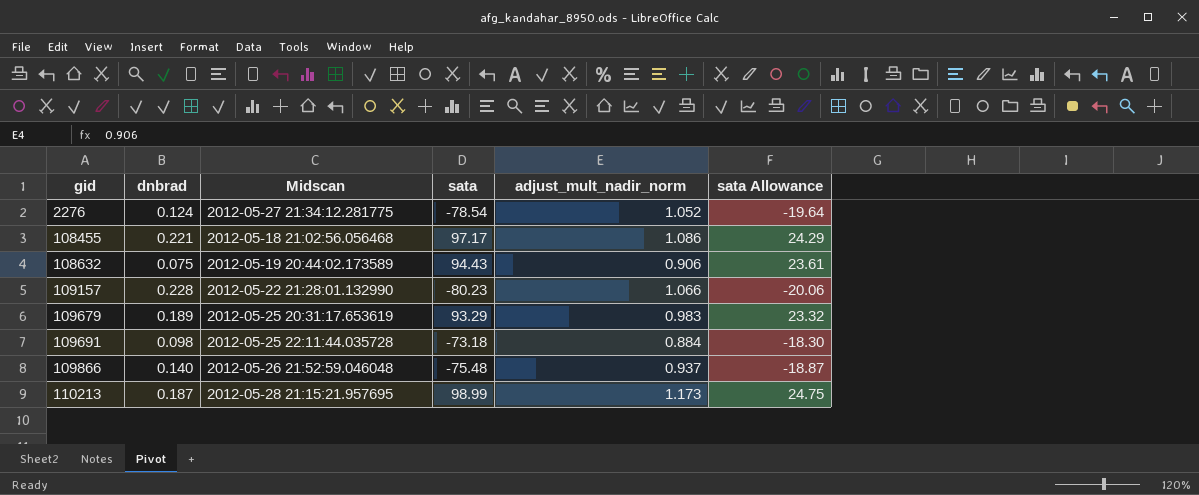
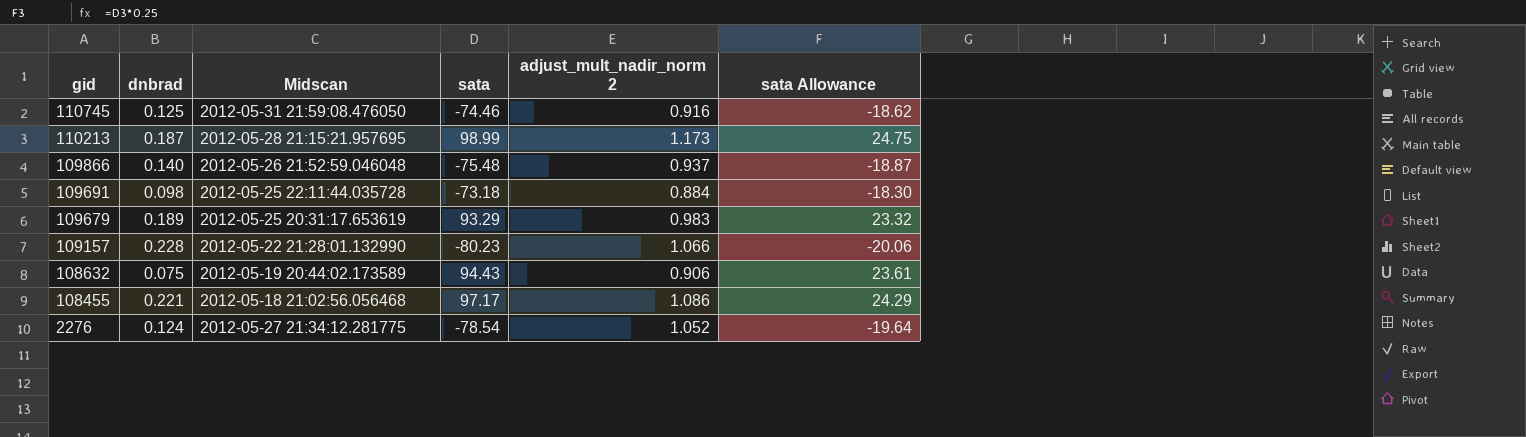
row order: gid ascending -> gid descending
column name: adjust_mult_nadir_norm -> adjust_mult_nadir_norm 2
row 110745: none -> 0.125 | 2012-05-31 21:59:08.476050 | -74.46 | 0.916 | -18.62

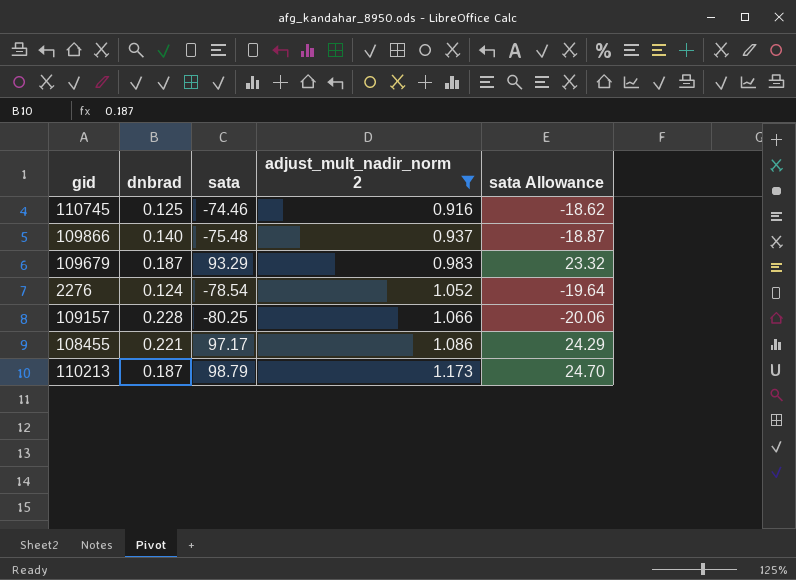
filter: none -> adjust_mult_nadir_norm 2 >= 0.916
row order: gid descending -> adjust_mult_nadir_norm 2 ascending
column Midscan | position: 3 -> none
109679 | dnbrad: 0.189 -> 0.187
109157 | sata: -80.23 -> -80.25
110213 | sata: 98.99 -> 98.79
110213 | sata Allowance: 24.75 -> 24.70

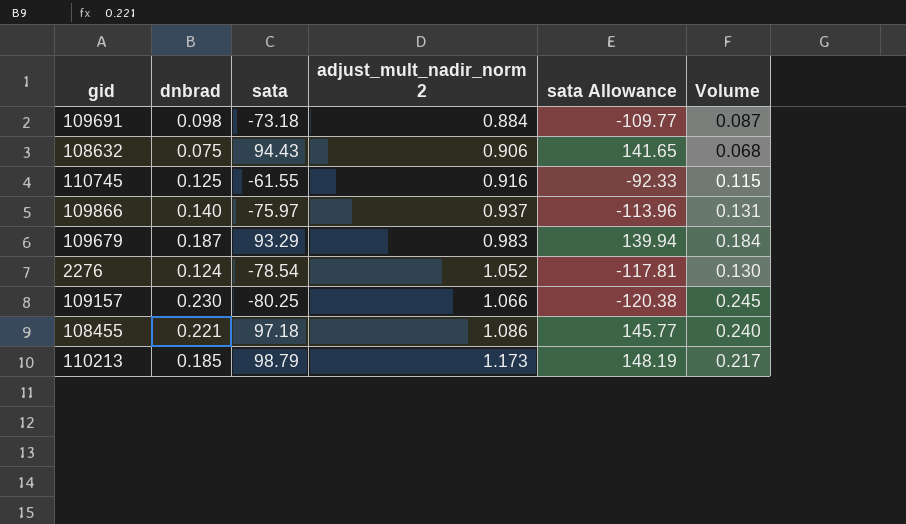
filter: adjust_mult_nadir_norm 2 >= 0.916 -> none
column sata Allowance | formula: [sata] * 0.25 -> [sata] * 1.5
column Volume | formula: none -> [dnbrad] * [adjust_mult_nadir_norm 2]
110745 | sata: -74.46 -> -61.55
109866 | sata: -75.48 -> -75.97
109157 | dnbrad: 0.228 -> 0.230
108455 | sata: 97.17 -> 97.18
110213 | dnbrad: 0.187 -> 0.185

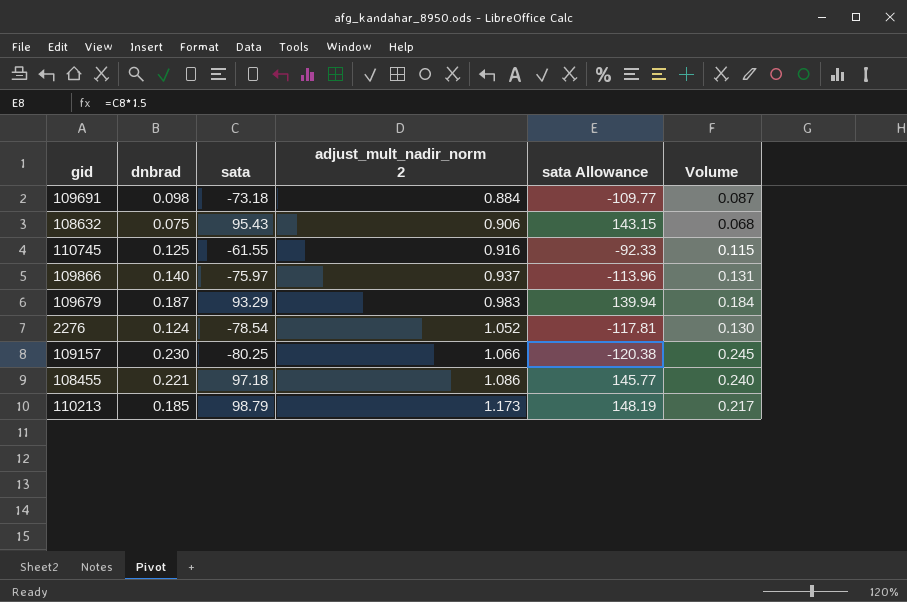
108632 | sata: 94.43 -> 95.43
108632 | sata Allowance: 141.65 -> 143.15

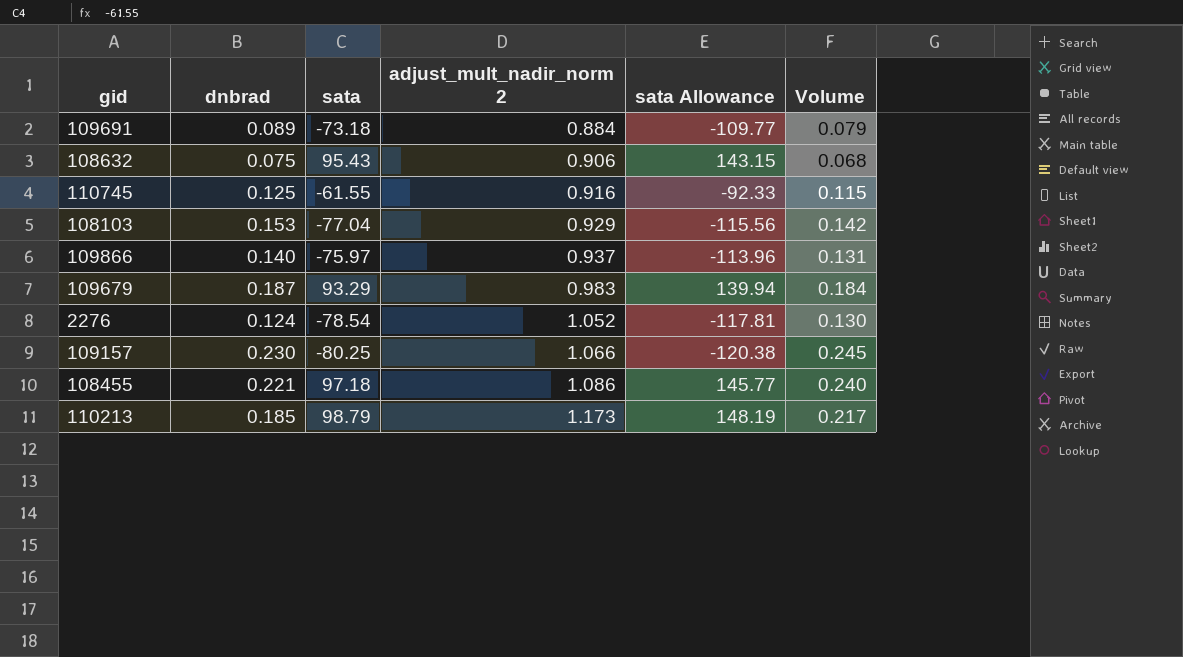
109691 | dnbrad: 0.098 -> 0.089
109691 | Volume: 0.087 -> 0.079
row 108103: none -> 0.153 | -77.04 | 0.929 | -115.56 | 0.142

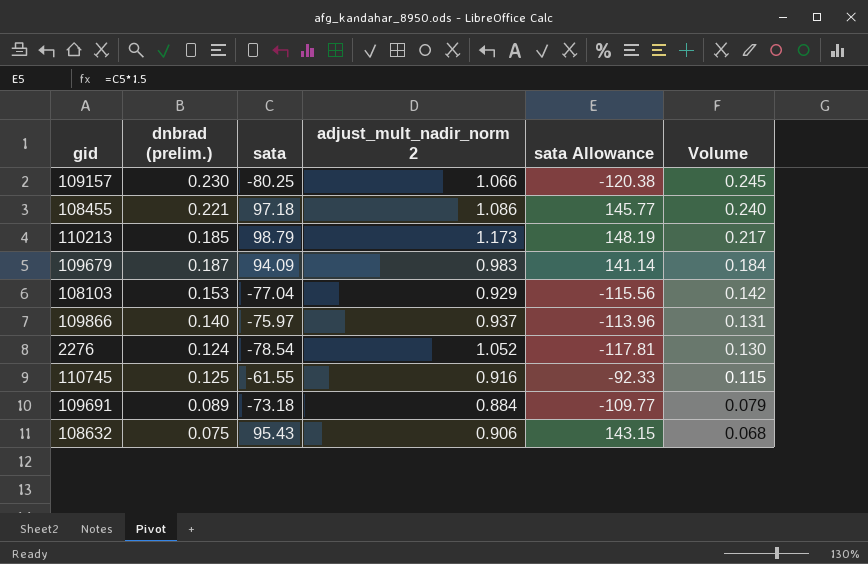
row order: adjust_mult_nadir_norm 2 ascending -> Volume descending
column name: dnbrad -> dnbrad (prelim.)
109679 | sata: 93.29 -> 94.09
109679 | sata Allowance: 139.94 -> 141.14

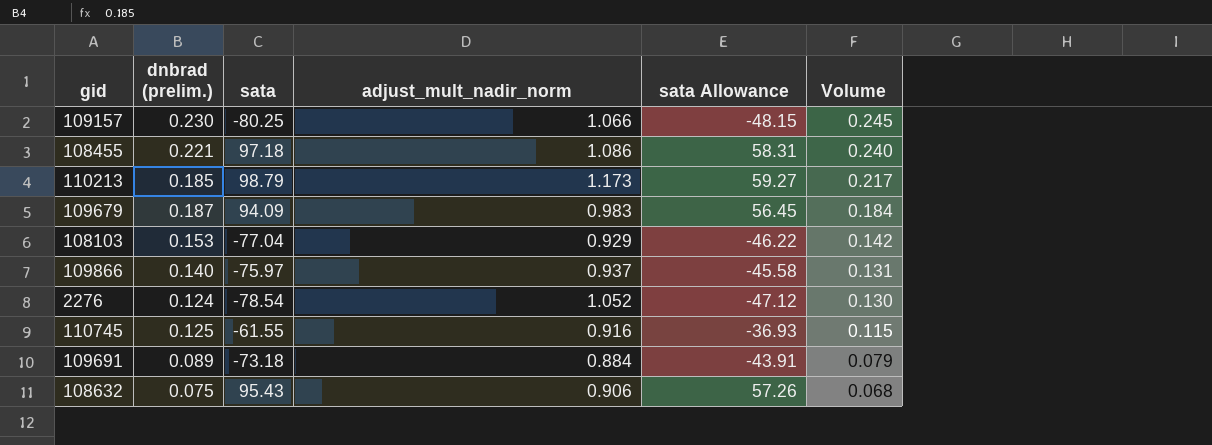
column name: adjust_mult_nadir_norm 2 -> adjust_mult_nadir_norm
column sata Allowance | formula: [sata] * 1.5 -> [sata] * 0.6

